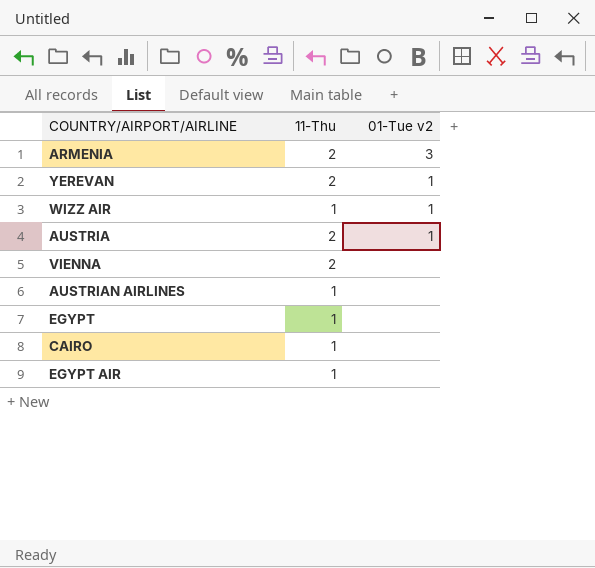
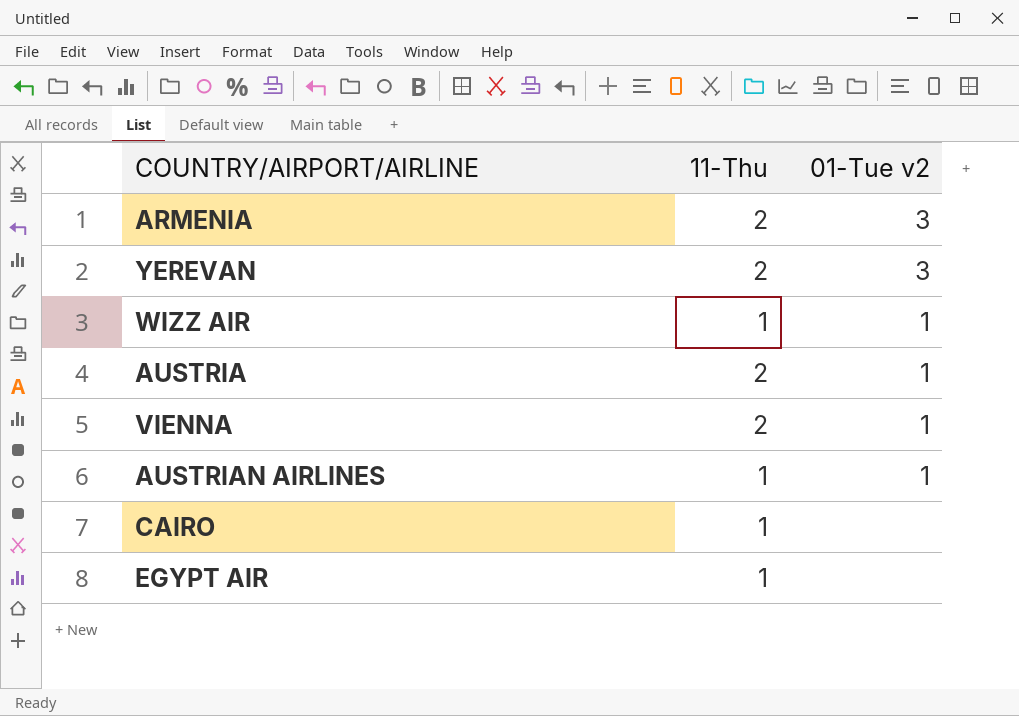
row EGYPT: 1 | none -> none
YEREVAN | 01-Tue v2: 1 -> 3
VIENNA | 01-Tue v2: none -> 1
AUSTRIAN AIRLINES | 01-Tue v2: none -> 1

